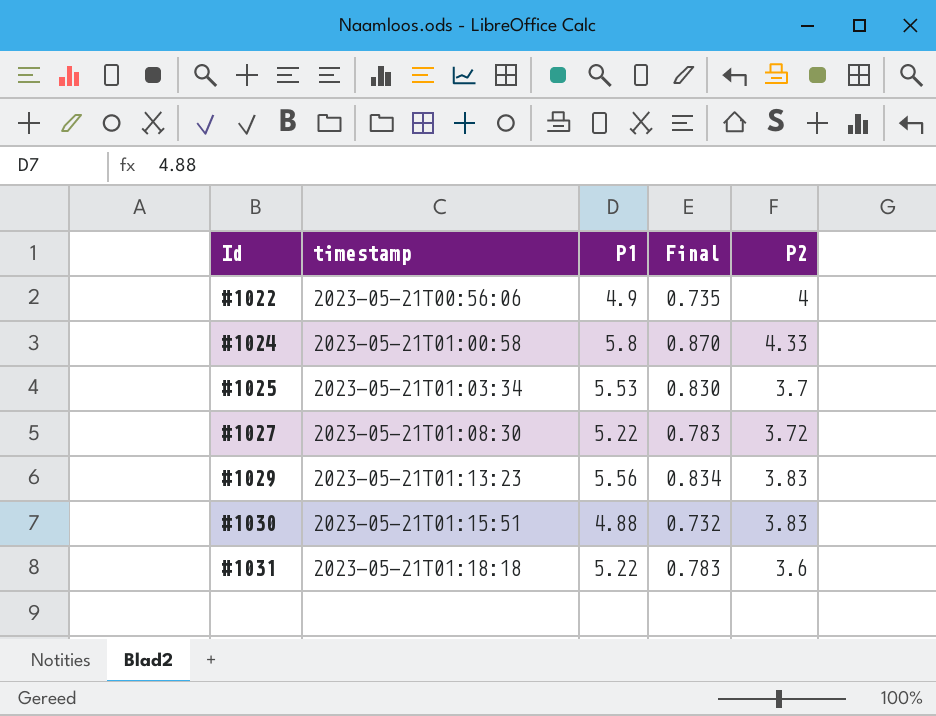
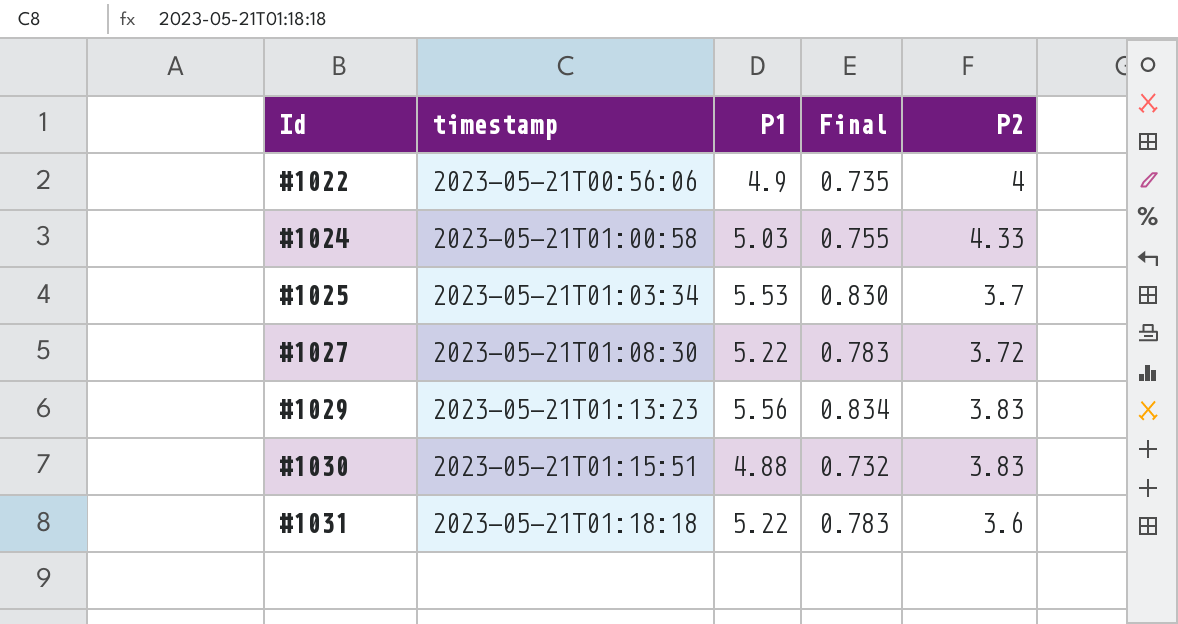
#1024 | P1: 5.8 -> 5.03
#1024 | Final: 0.870 -> 0.755

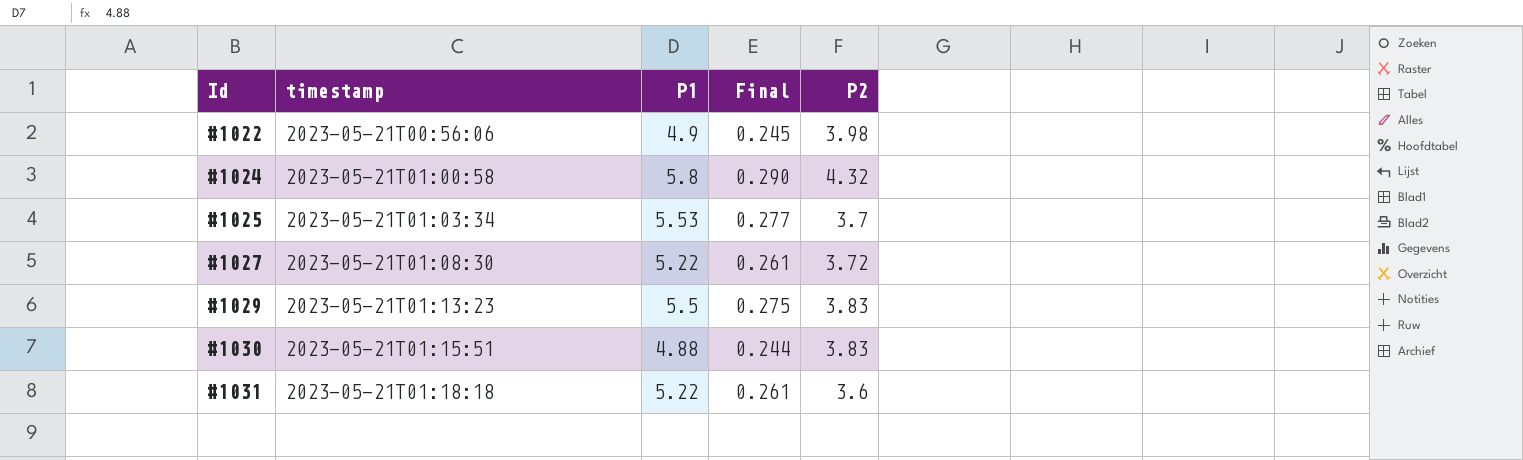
column Final | formula: [P1] * 0.15 -> [P1] * 0.05
#1022 | P2: 4 -> 3.98
#1024 | P1: 5.03 -> 5.8
#1024 | P2: 4.33 -> 4.32
#1029 | P1: 5.56 -> 5.5

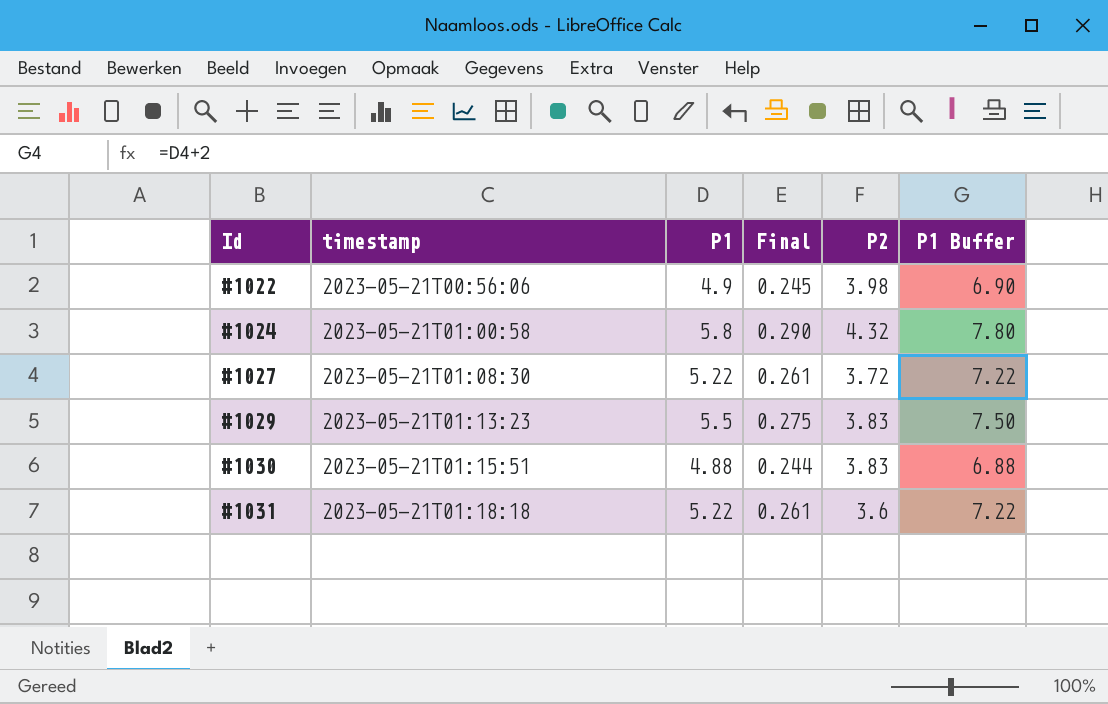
column P1 Buffer | formula: none -> [P1] + 2
row #1025: 2023-05-21T01:03:34 | 5.53 | 0.277 | 3.7 -> none

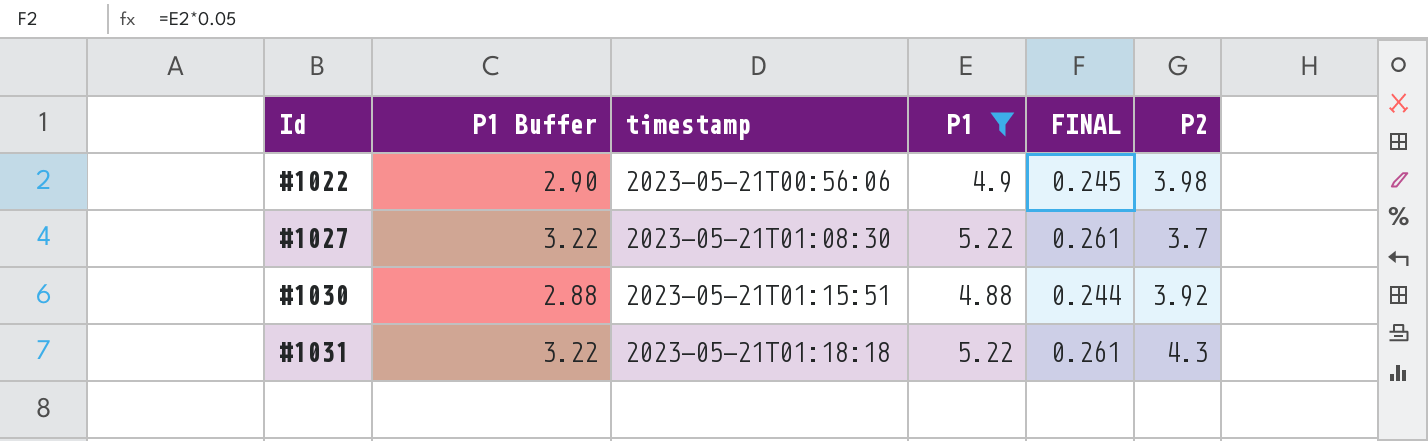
filter: none -> P1 <= 5.22
column P1 Buffer | formula: [P1] + 2 -> [P1] - 2
column P1 Buffer | position: 6 -> 2
column name: Final -> FINAL
#1027 | P2: 3.72 -> 3.7
#1030 | P2: 3.83 -> 3.92
#1031 | P2: 3.6 -> 4.3

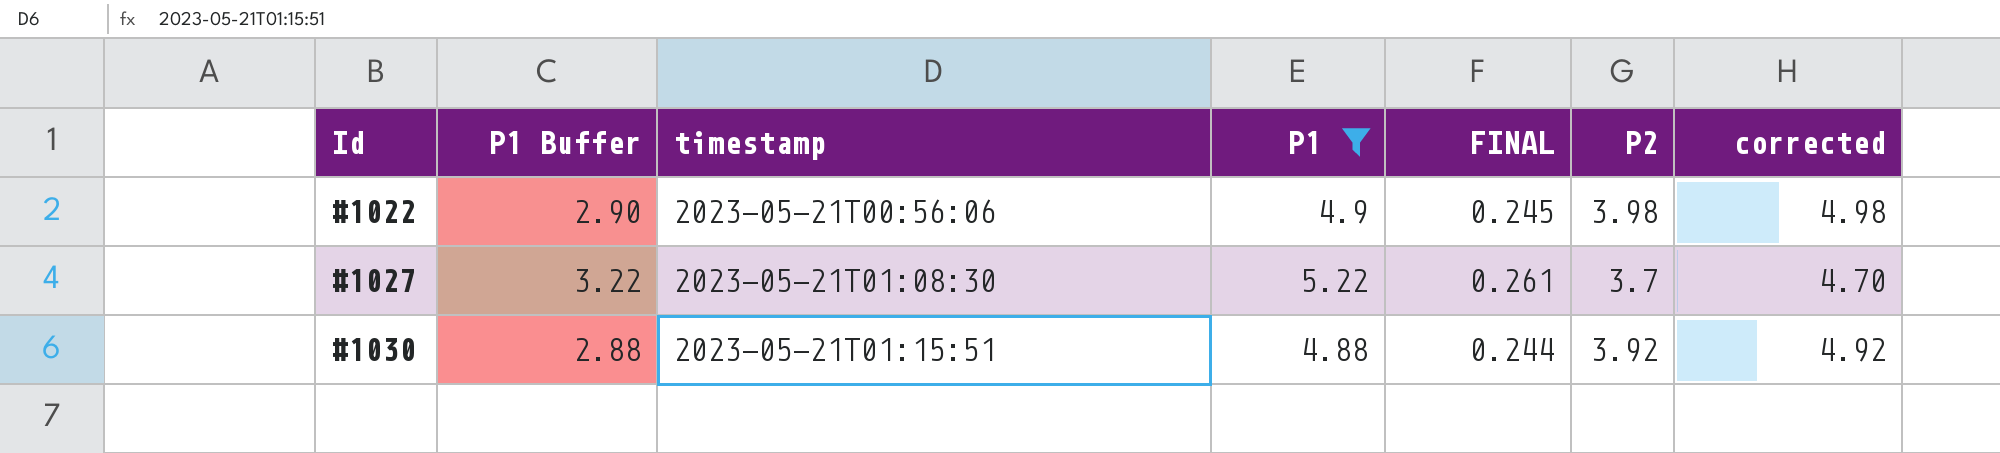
column corrected | formula: none -> [P2] + 1
row #1031: 3.22 | 2023-05-21T01:18:18 | 5.22 | 0.261 | 4.3 -> none

